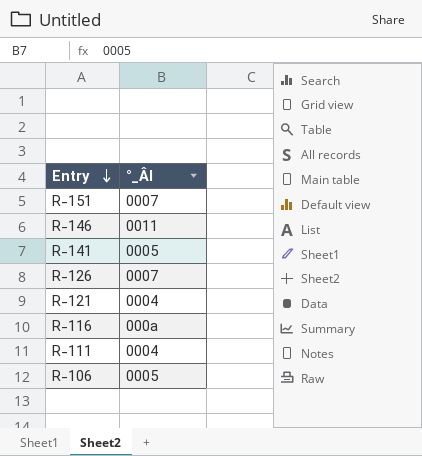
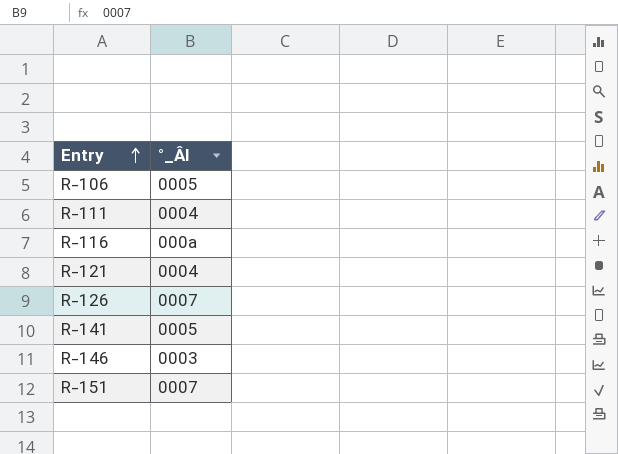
row order: Entry descending -> Entry ascending
R-146 | °_ÂI: 0011 -> 0003

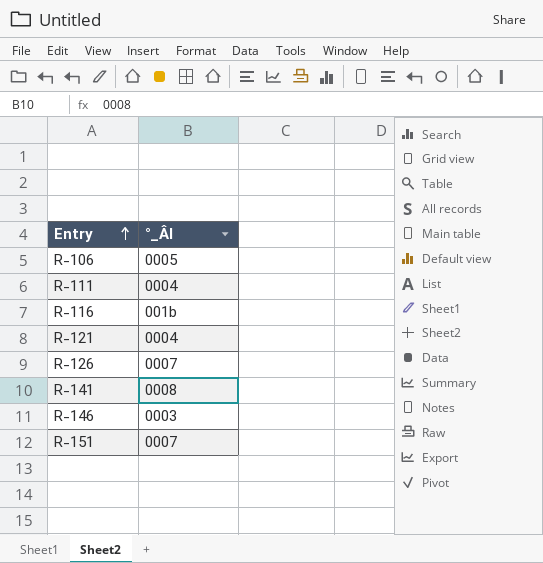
R-116 | °_ÂI: 000a -> 001b
R-141 | °_ÂI: 0005 -> 0008

